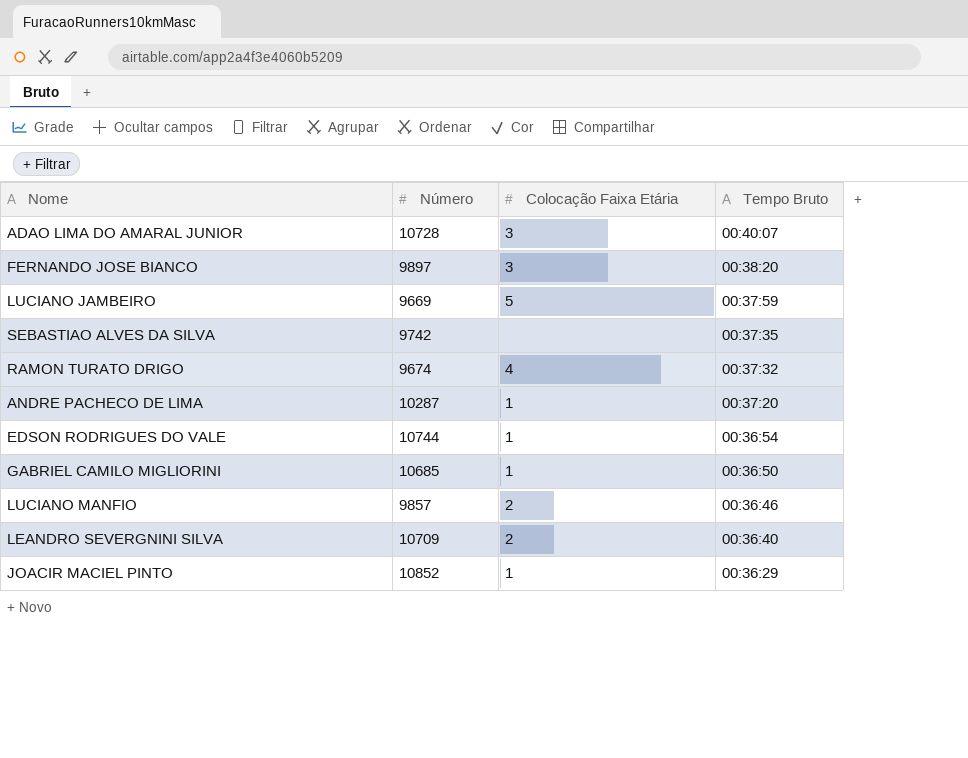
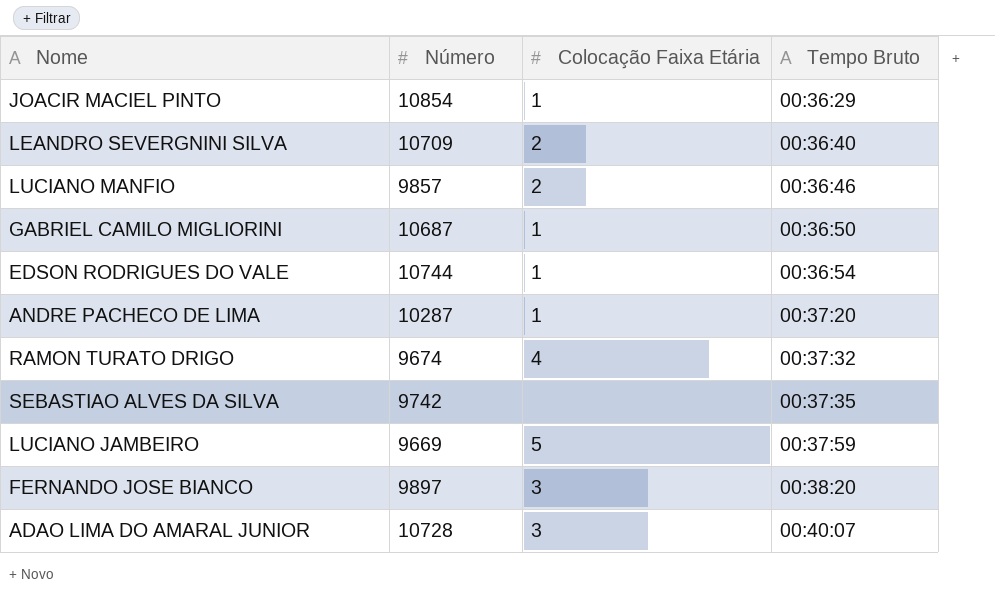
row order: Tempo Bruto descending -> Tempo Bruto ascending
JOACIR MACIEL PINTO | Número: 10852 -> 10854
GABRIEL CAMILO MIGLIORINI | Número: 10685 -> 10687

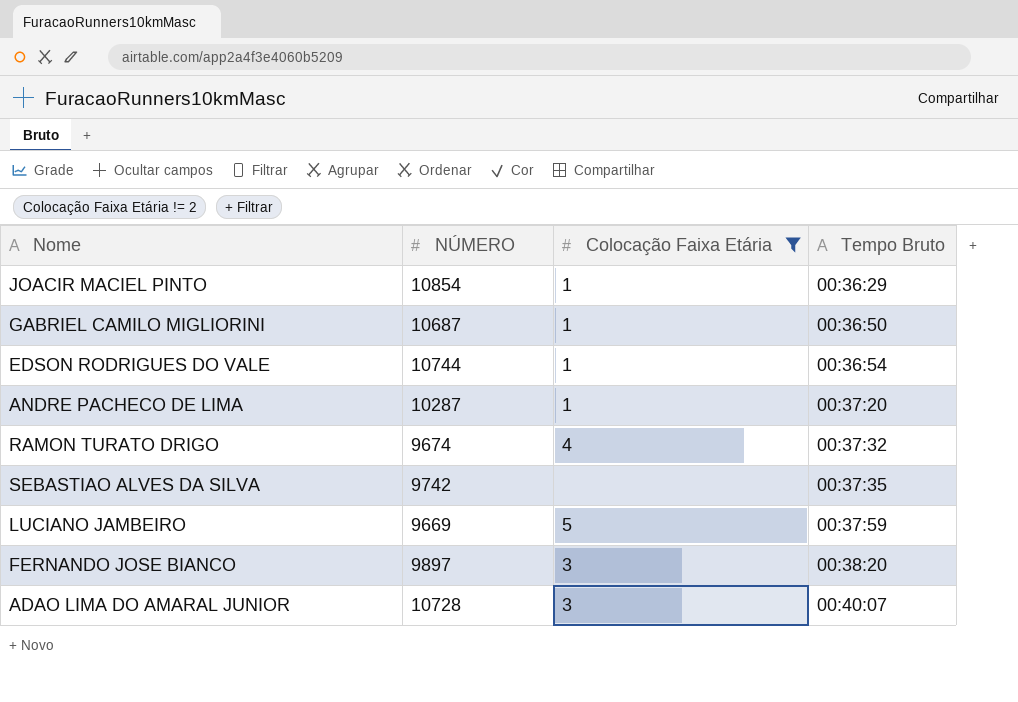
filter: none -> Colocação Faixa Etária != 2
column name: Número -> NÚMERO

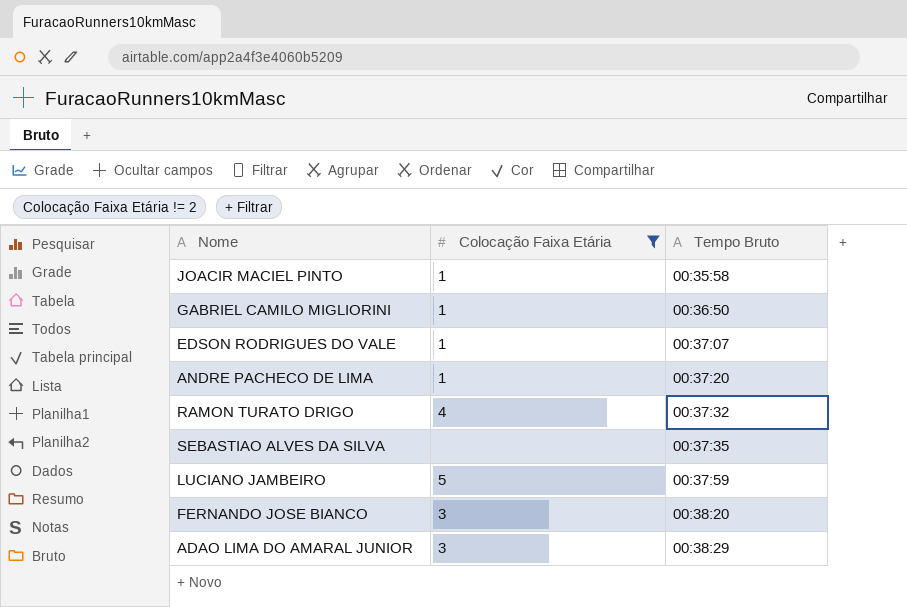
column NÚMERO | position: 2 -> none
JOACIR MACIEL PINTO | Tempo Bruto: 00:36:29 -> 00:35:58
EDSON RODRIGUES DO VALE | Tempo Bruto: 00:36:54 -> 00:37:07
ADAO LIMA DO AMARAL JUNIOR | Tempo Bruto: 00:40:07 -> 00:38:29

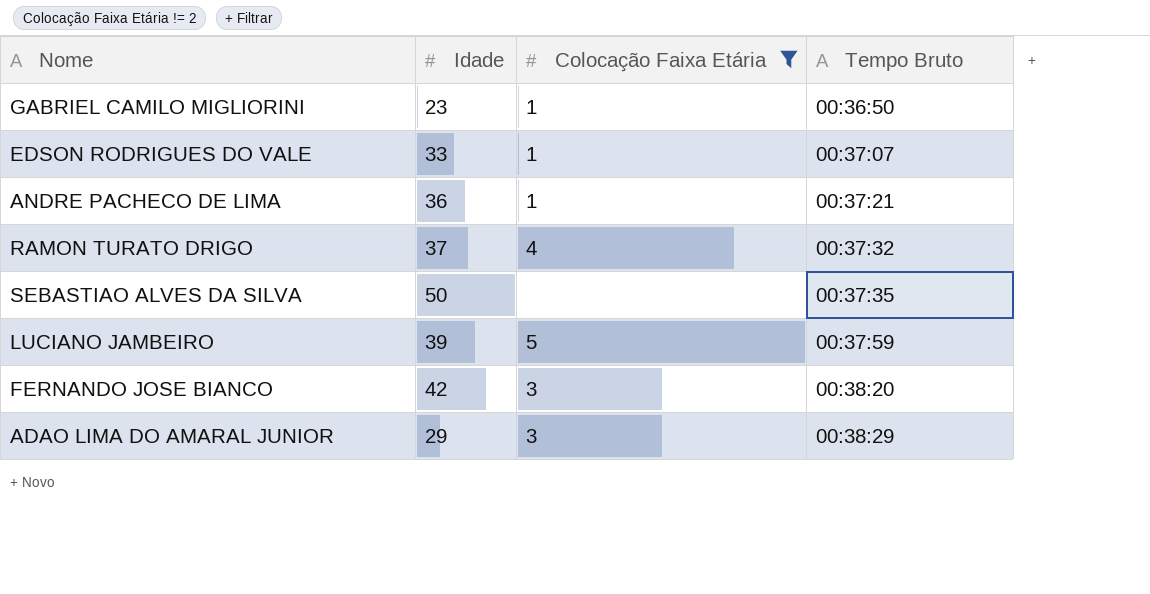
column Idade | position: none -> 2
row JOACIR MACIEL PINTO: 1 | 00:35:58 -> none
ANDRE PACHECO DE LIMA | Tempo Bruto: 00:37:20 -> 00:37:21

